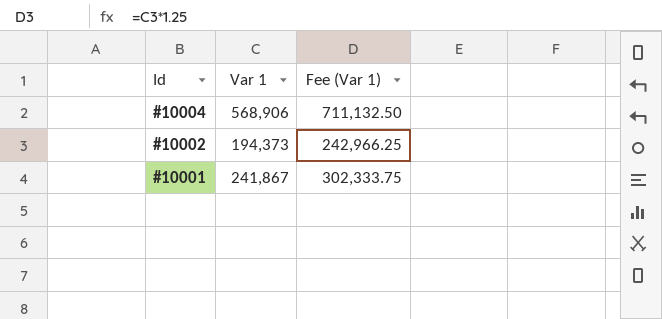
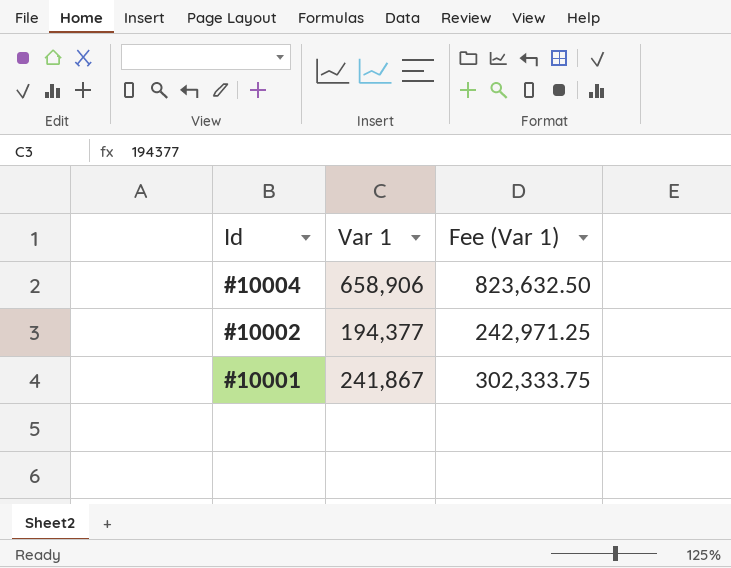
#10004 | Var 1: 568,906 -> 658,906
#10004 | Fee (Var 1): 711,132.50 -> 823,632.50
#10002 | Var 1: 194,373 -> 194,377
#10002 | Fee (Var 1): 242,966.25 -> 242,971.25

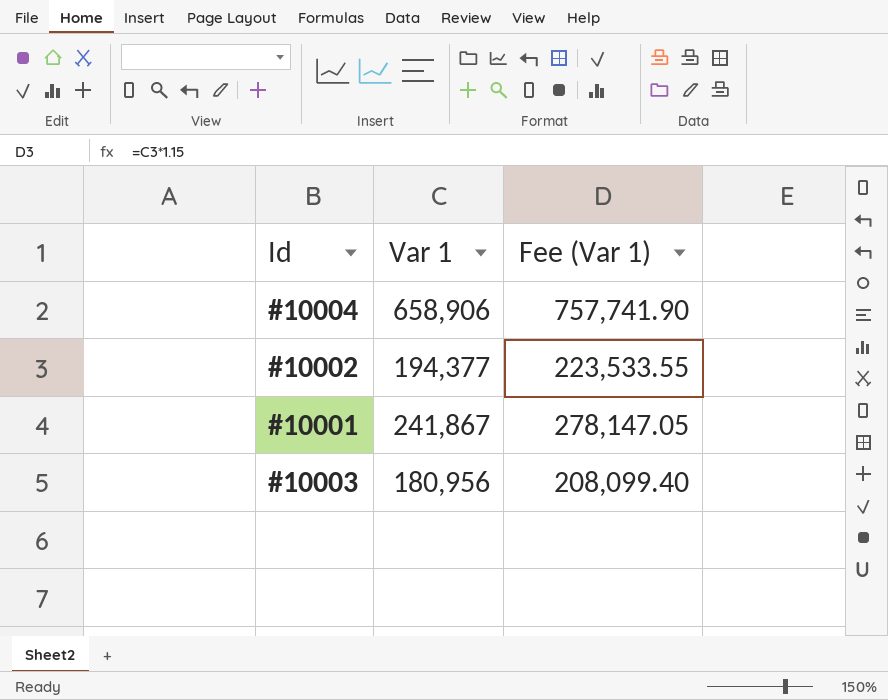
column Fee (Var 1) | formula: [Var 1] * 1.25 -> [Var 1] * 1.15
row #10003: none -> 180,956 | 208,099.40

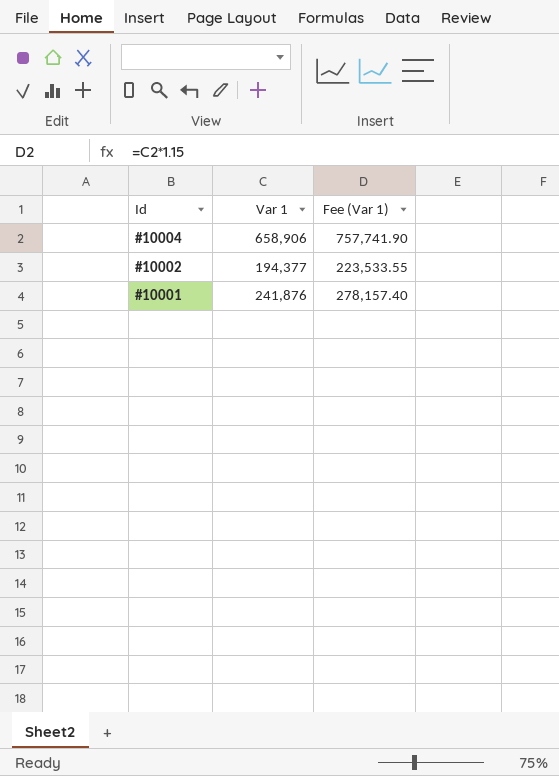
row #10003: 180,956 | 208,099.40 -> none
#10001 | Var 1: 241,867 -> 241,876
#10001 | Fee (Var 1): 278,147.05 -> 278,157.40

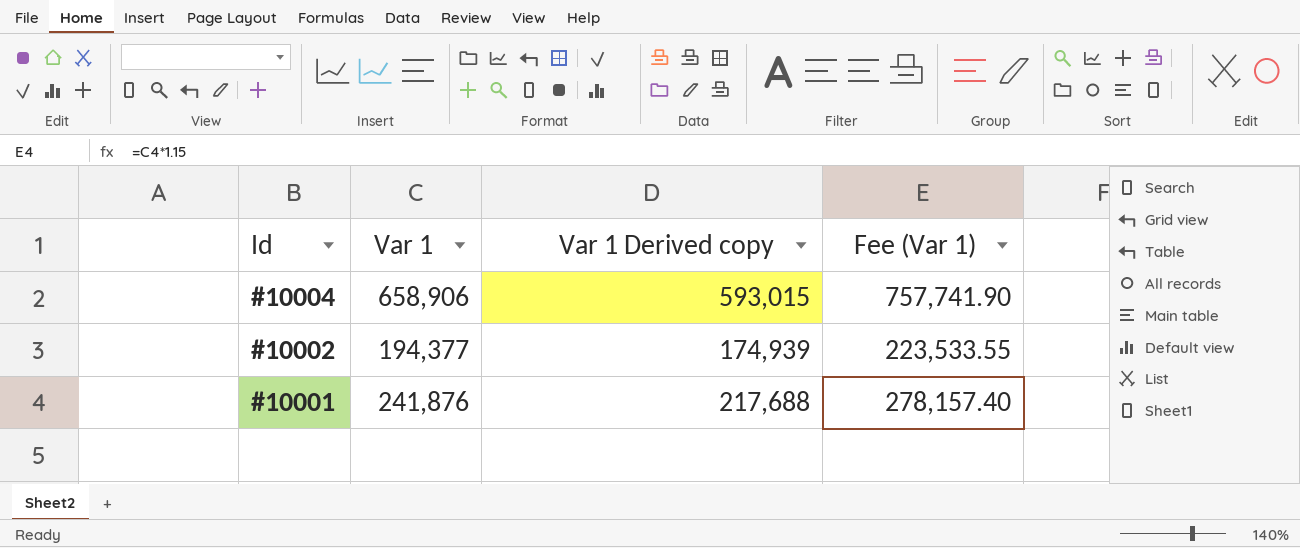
column Var 1 Derived copy | formula: none -> [Var 1] * 0.9

